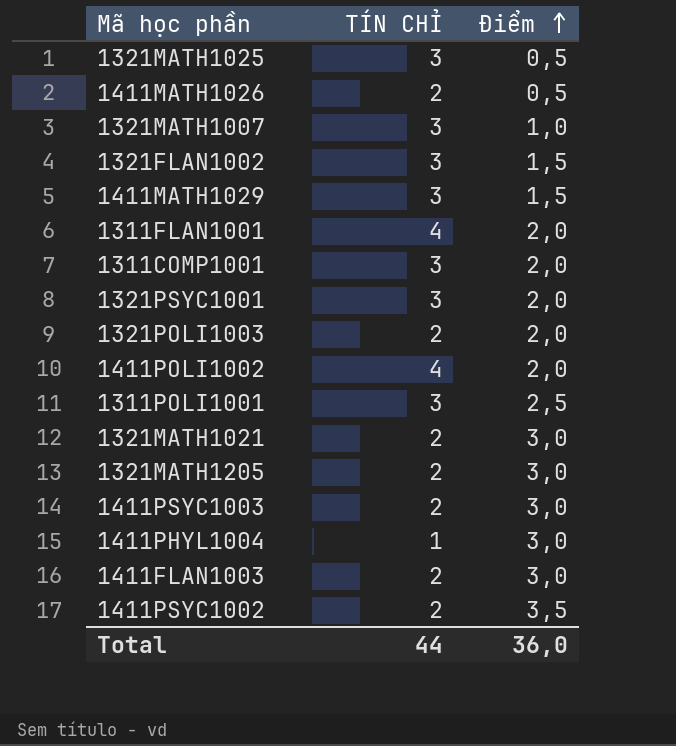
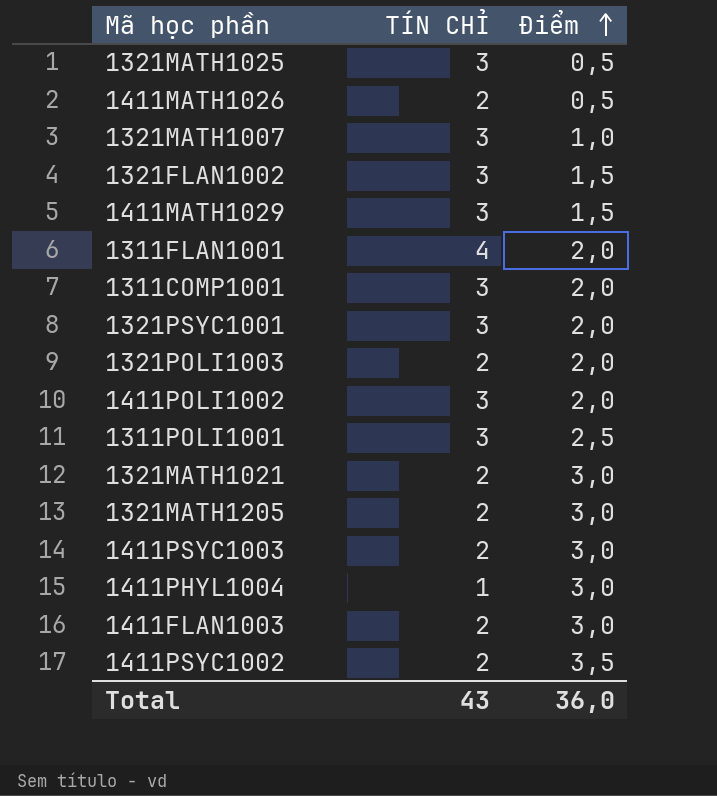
1411POLI1002 | TÍN CHỈ: 4 -> 3
Total | TÍN CHỈ: 44 -> 43

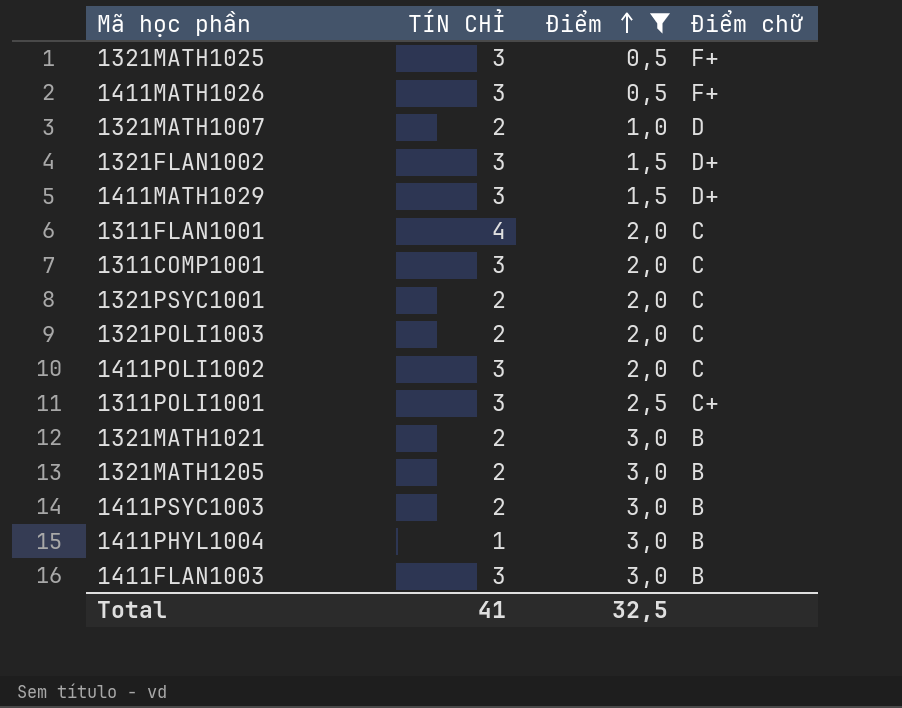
filter: none -> Điểm != 3,5
column Điểm chữ | position: none -> 4
1411MATH1026 | TÍN CHỈ: 2 -> 3
1321MATH1007 | TÍN CHỈ: 3 -> 2
1321PSYC1001 | TÍN CHỈ: 3 -> 2
1411FLAN1003 | TÍN CHỈ: 2 -> 3
Total | TÍN CHỈ: 43 -> 41
Total | Điểm: 36,0 -> 32,5

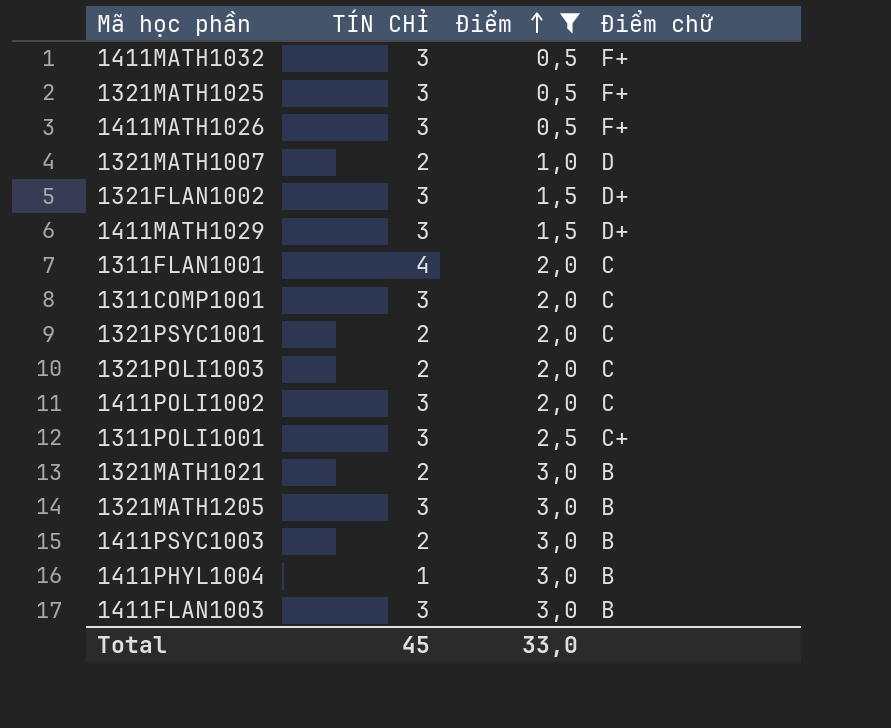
row 1411MATH1032: none -> 3 | 0,5 | F+
1321MATH1205 | TÍN CHỈ: 2 -> 3
Total | TÍN CHỈ: 41 -> 45
Total | Điểm: 32,5 -> 33,0

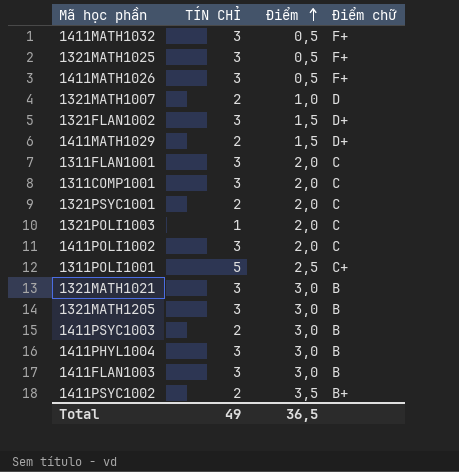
filter: Điểm != 3,5 -> none
1411MATH1029 | TÍN CHỈ: 3 -> 2
1311FLAN1001 | TÍN CHỈ: 4 -> 3
1321POLI1003 | TÍN CHỈ: 2 -> 1
1311POLI1001 | TÍN CHỈ: 3 -> 5
1321MATH1021 | TÍN CHỈ: 2 -> 3
1411PHYL1004 | TÍN CHỈ: 1 -> 3
Total | TÍN CHỈ: 45 -> 49
Total | Điểm: 33,0 -> 36,5

